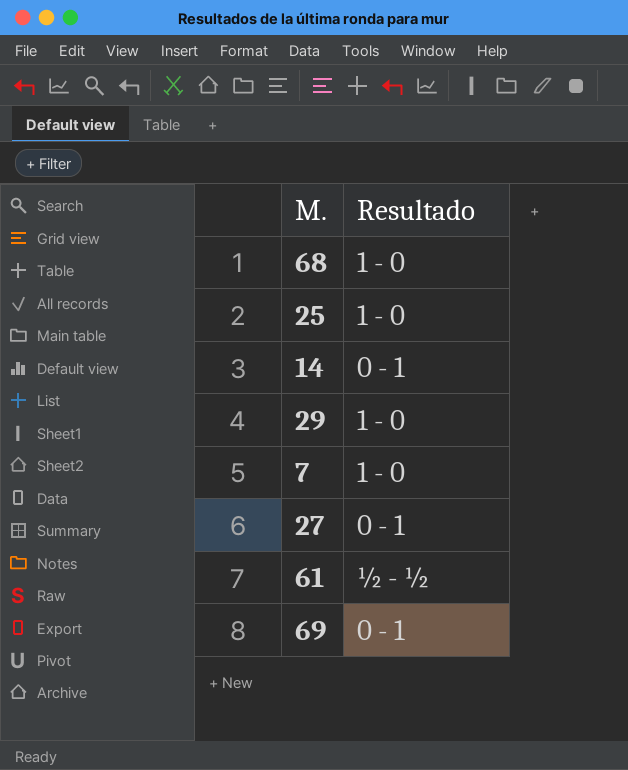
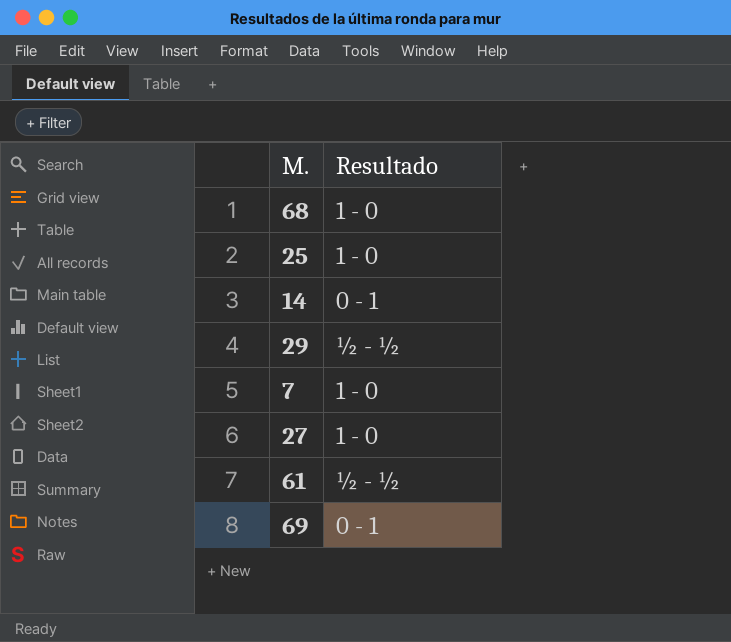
29 | Resultado: 1 - 0 -> ½ - ½
27 | Resultado: 0 - 1 -> 1 - 0

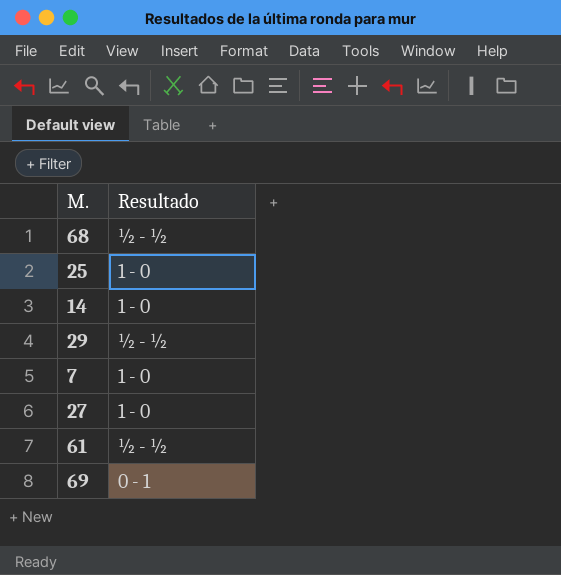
68 | Resultado: 1 - 0 -> ½ - ½
14 | Resultado: 0 - 1 -> 1 - 0

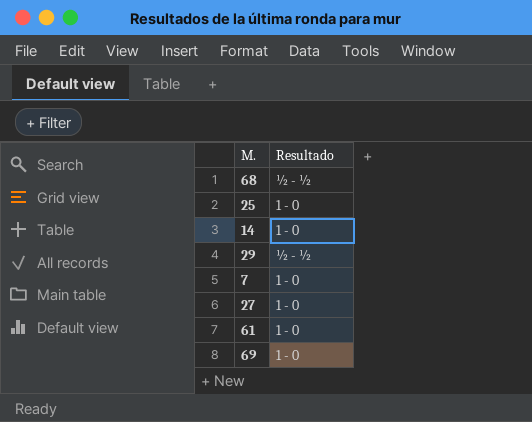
61 | Resultado: ½ - ½ -> 1 - 0
69 | Resultado: 0 - 1 -> 1 - 0

